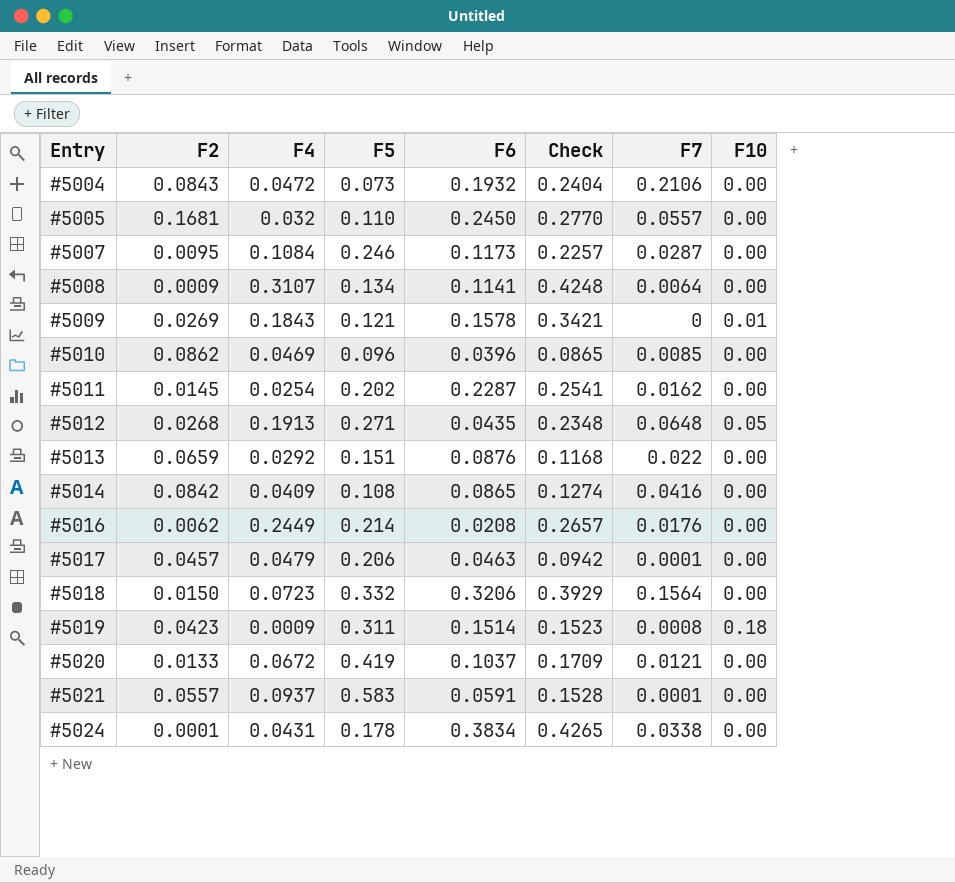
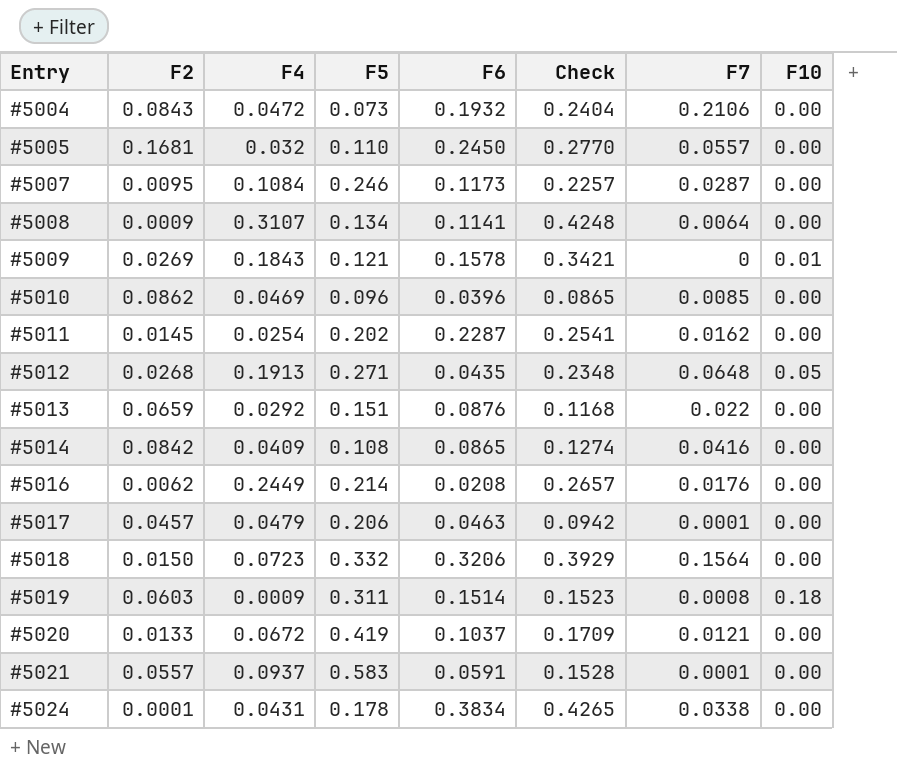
#5019 | F2: 0.0423 -> 0.0603

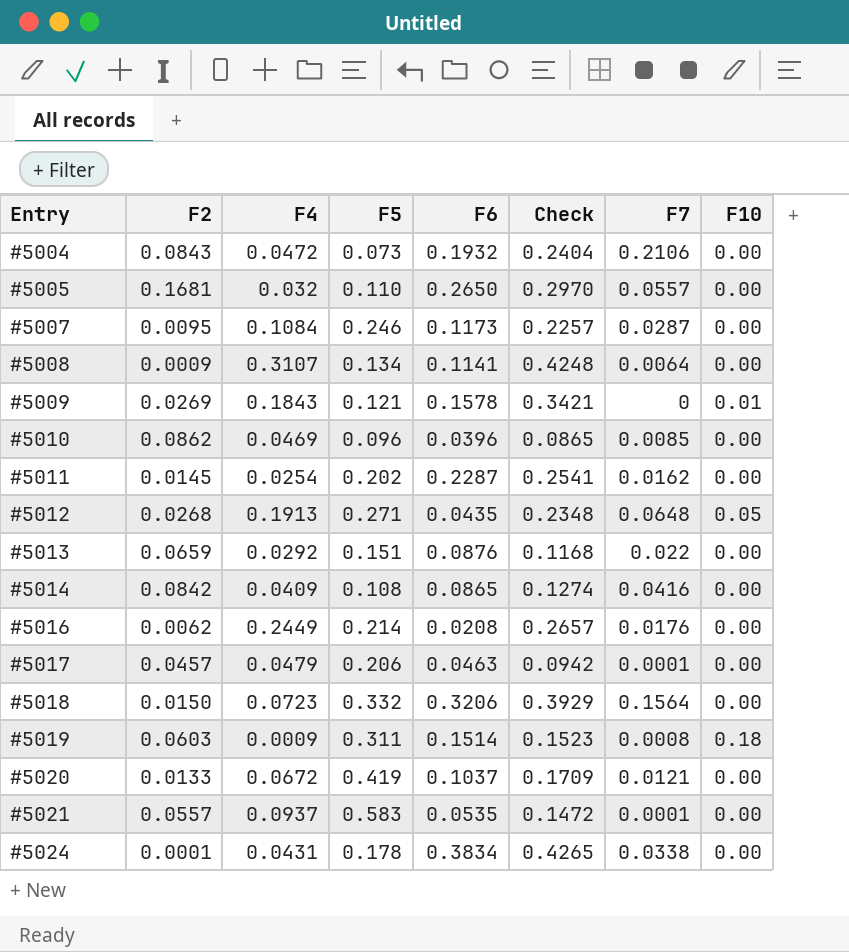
#5005 | F6: 0.2450 -> 0.2650
#5005 | Check: 0.2770 -> 0.2970
#5021 | F6: 0.0591 -> 0.0535
#5021 | Check: 0.1528 -> 0.1472

